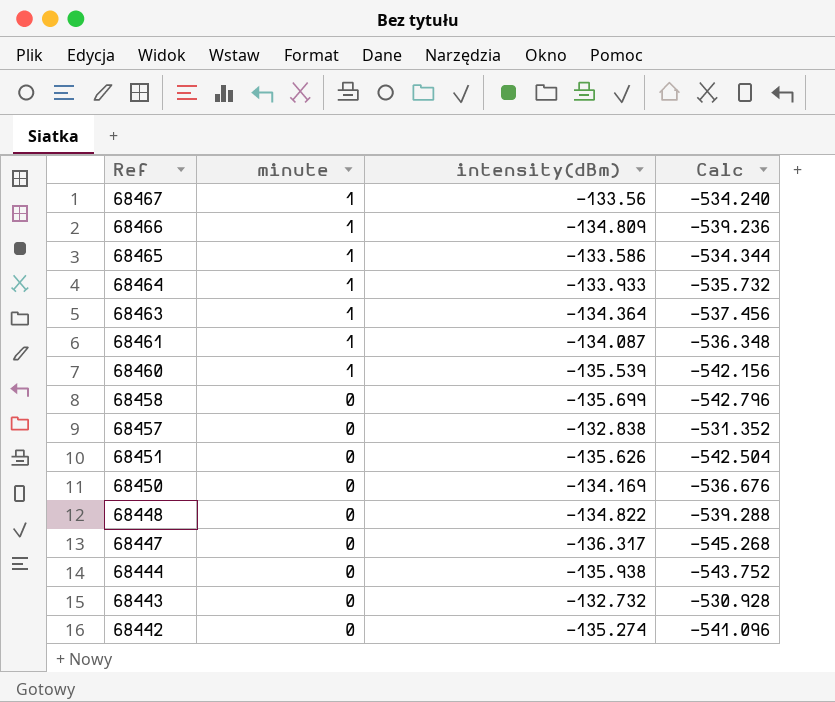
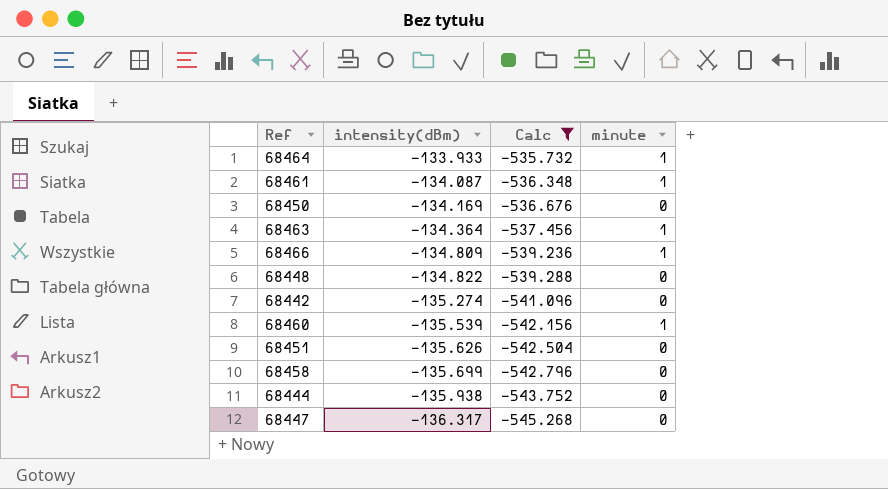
filter: none -> Calc <= -535.732
row order: Ref descending -> intensity(dBm) descending
column minute | position: 2 -> 4

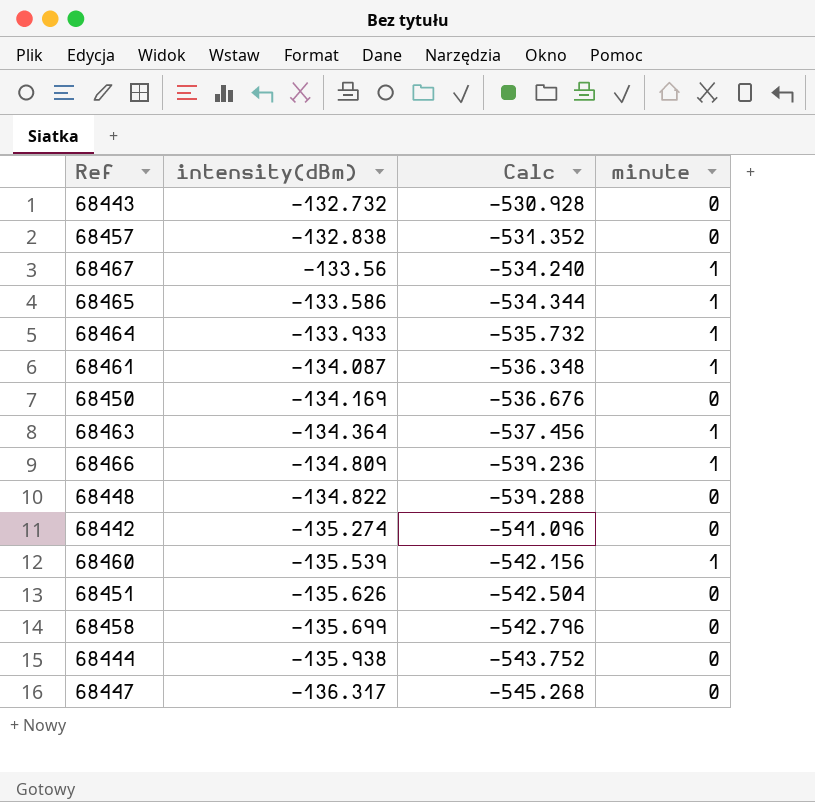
filter: Calc <= -535.732 -> none

